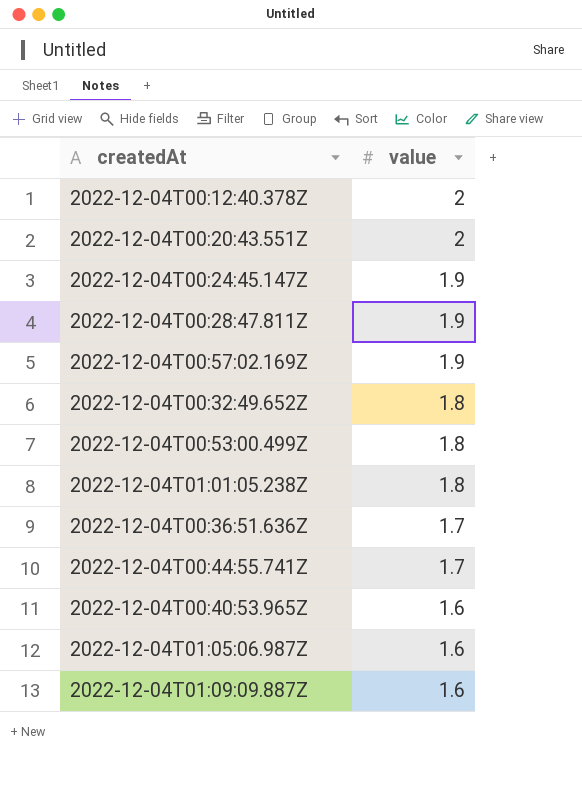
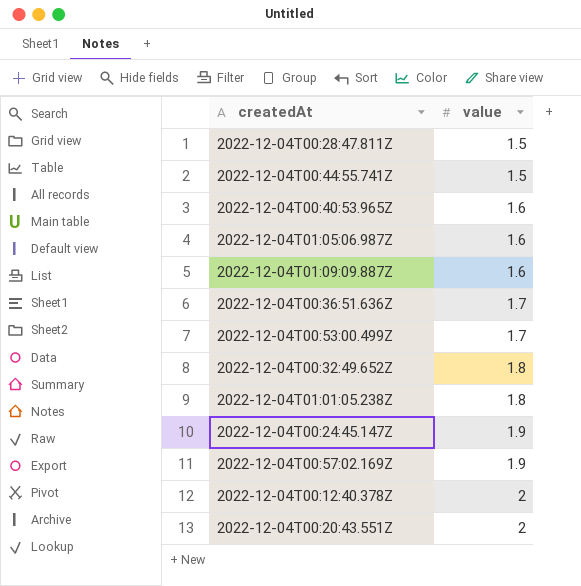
row order: value descending -> value ascending
2022-12-04T00:28:47.811Z | value: 1.9 -> 1.5
2022-12-04T00:44:55.741Z | value: 1.7 -> 1.5
2022-12-04T00:53:00.499Z | value: 1.8 -> 1.7

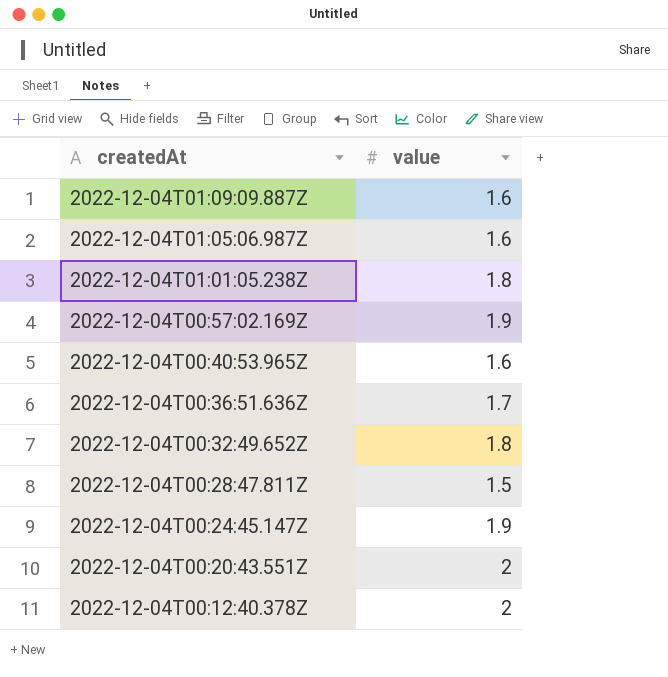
row order: value ascending -> createdAt descending
row 2022-12-04T00:44:55.741Z: 1.5 -> none
row 2022-12-04T00:53:00.499Z: 1.7 -> none

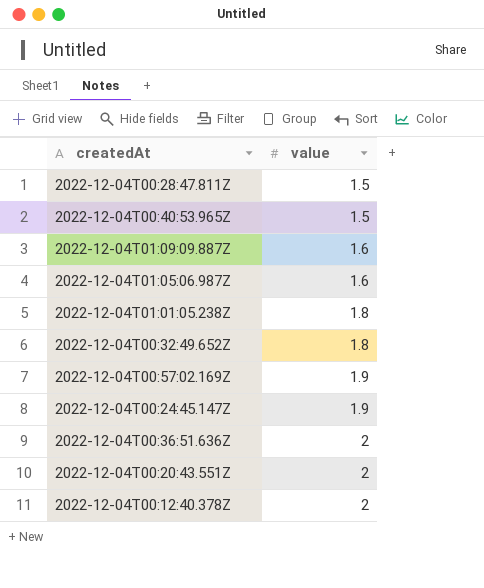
row order: createdAt descending -> value ascending
2022-12-04T00:40:53.965Z | value: 1.6 -> 1.5
2022-12-04T00:36:51.636Z | value: 1.7 -> 2

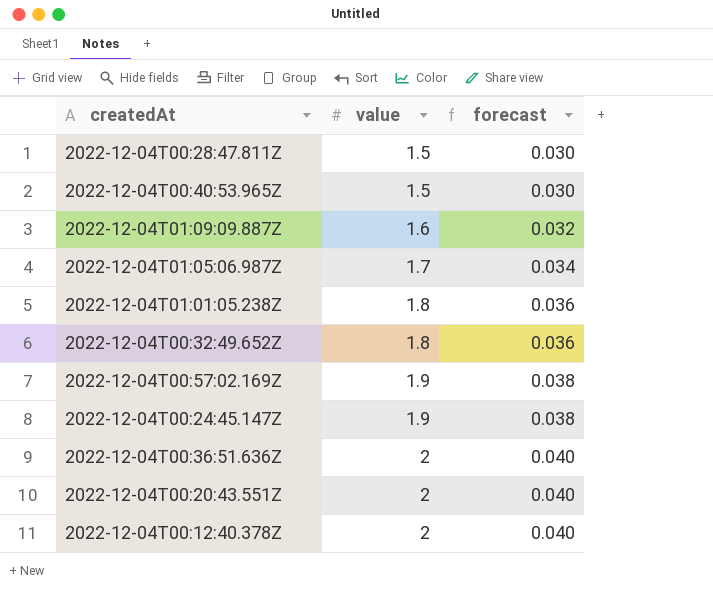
column forecast | formula: none -> [value] * 0.02
2022-12-04T01:05:06.987Z | value: 1.6 -> 1.7

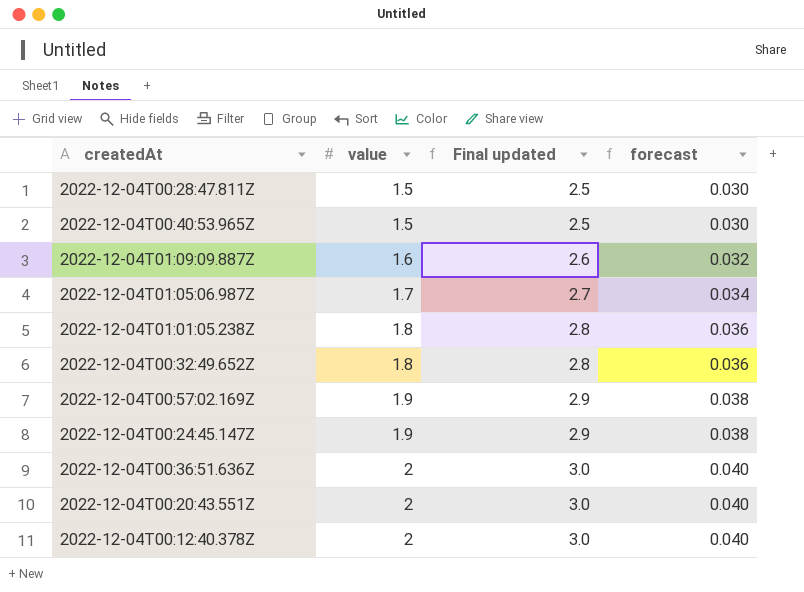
column Final updated | formula: none -> [value] + 1

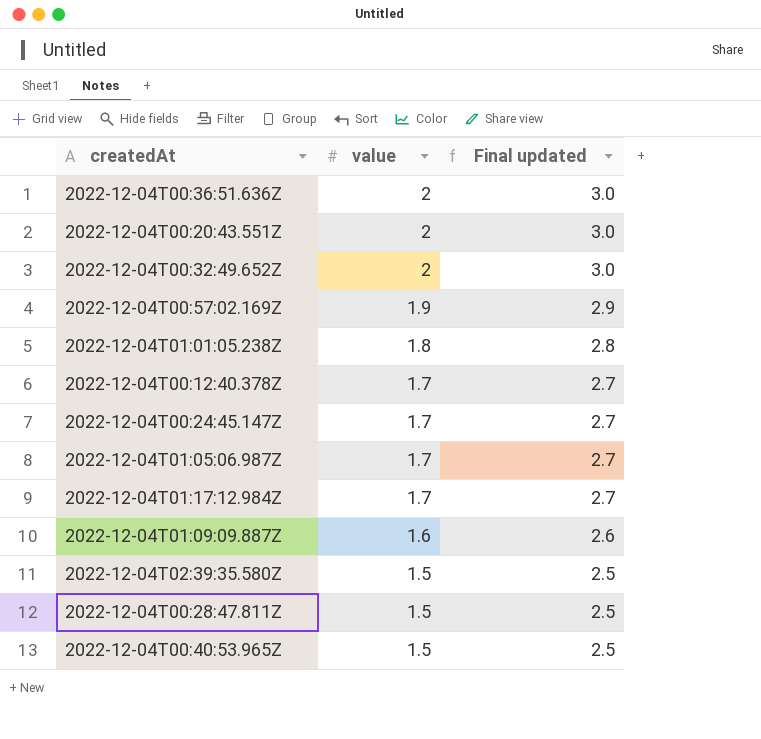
row order: value ascending -> value descending
column forecast | formula: [value] * 0.02 -> none
2022-12-04T00:32:49.652Z | value: 1.8 -> 2
2022-12-04T00:32:49.652Z | Final updated: 2.8 -> 3.0
2022-12-04T00:12:40.378Z | value: 2 -> 1.7
2022-12-04T00:12:40.378Z | Final updated: 3.0 -> 2.7
2022-12-04T00:24:45.147Z | value: 1.9 -> 1.7
2022-12-04T00:24:45.147Z | Final updated: 2.9 -> 2.7
row 2022-12-04T01:17:12.984Z: none -> 1.7 | 2.7
row 2022-12-04T02:39:35.580Z: none -> 1.5 | 2.5

